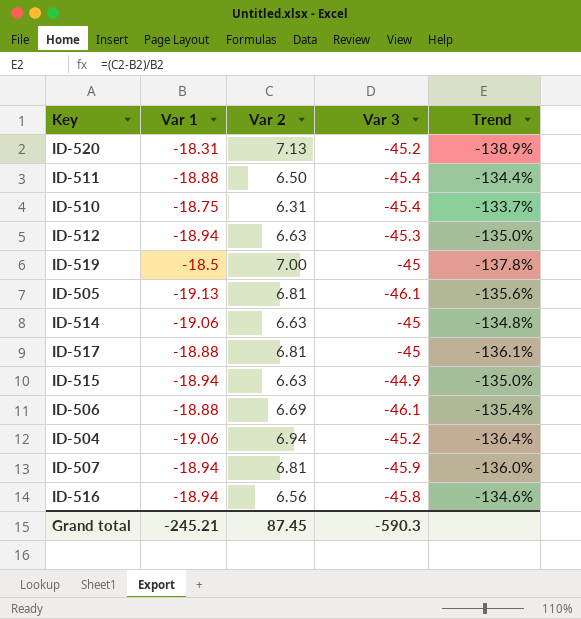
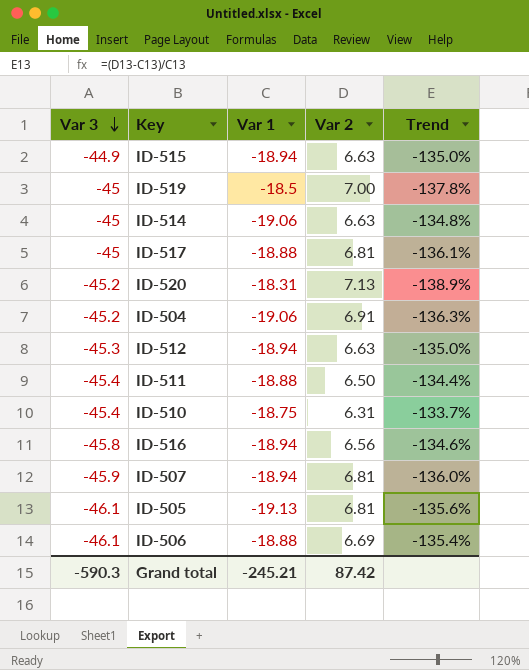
row order: none -> Var 3 descending
column Var 3 | position: 4 -> 1
ID-504 | Var 2: 6.94 -> 6.91
ID-504 | Trend: -136.4% -> -136.3%
Grand total | Var 2: 87.45 -> 87.42

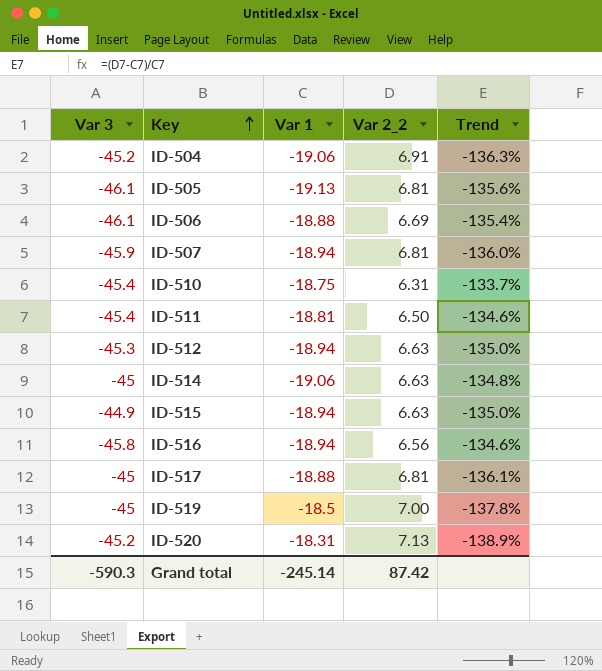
row order: Var 3 descending -> Key ascending
column name: Var 2 -> Var 2_2
ID-511 | Var 1: -18.88 -> -18.81
ID-511 | Trend: -134.4% -> -134.6%
Grand total | Var 1: -245.21 -> -245.14

